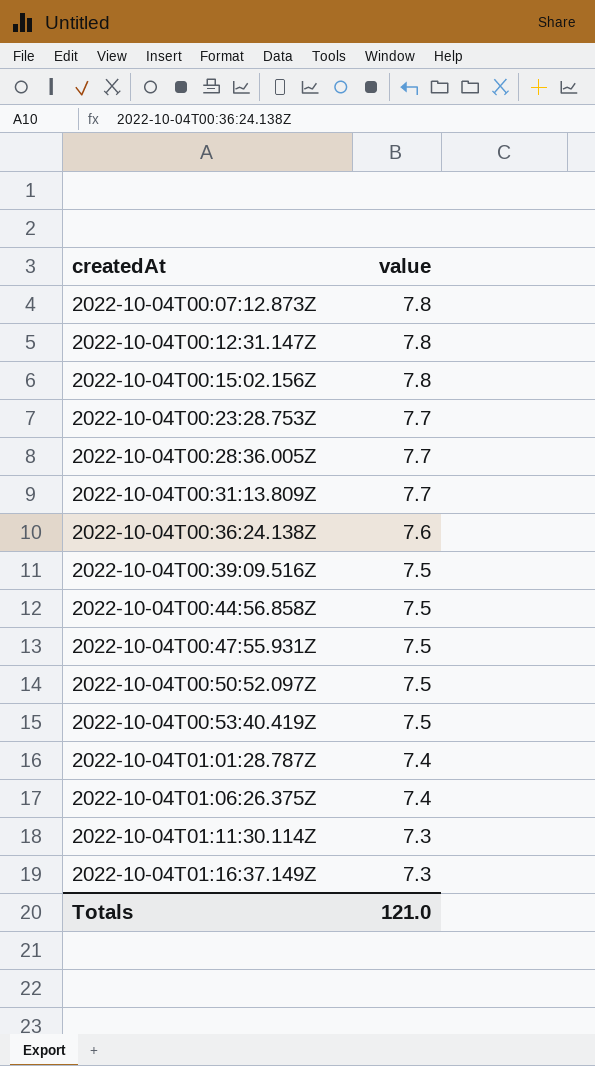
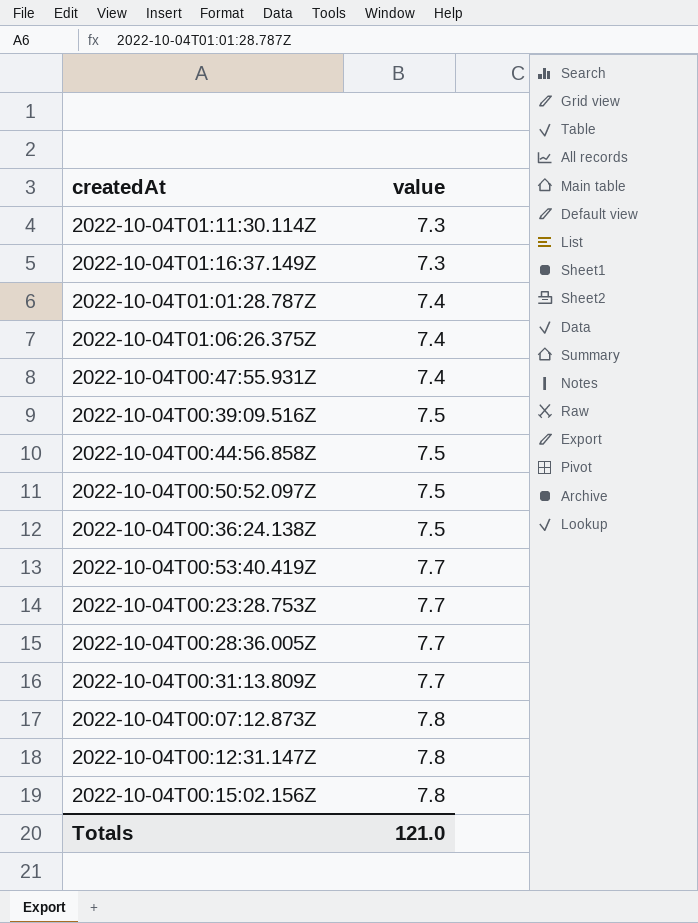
row order: createdAt ascending -> value ascending
2022-10-04T00:47:55.931Z | value: 7.5 -> 7.4
2022-10-04T00:36:24.138Z | value: 7.6 -> 7.5
2022-10-04T00:53:40.419Z | value: 7.5 -> 7.7

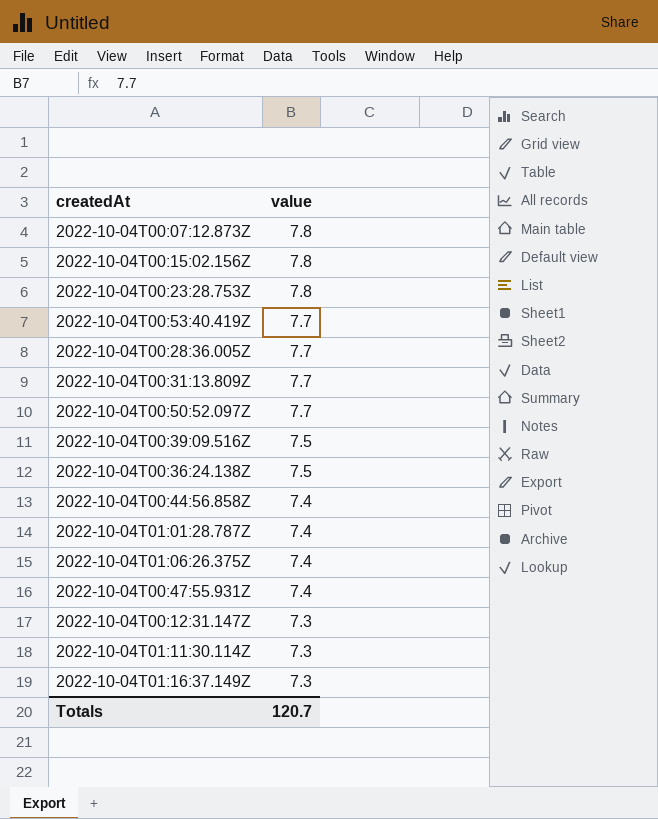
row order: value ascending -> value descending
2022-10-04T00:23:28.753Z | value: 7.7 -> 7.8
2022-10-04T00:50:52.097Z | value: 7.5 -> 7.7
2022-10-04T00:44:56.858Z | value: 7.5 -> 7.4
2022-10-04T00:12:31.147Z | value: 7.8 -> 7.3
Totals | value: 121.0 -> 120.7

